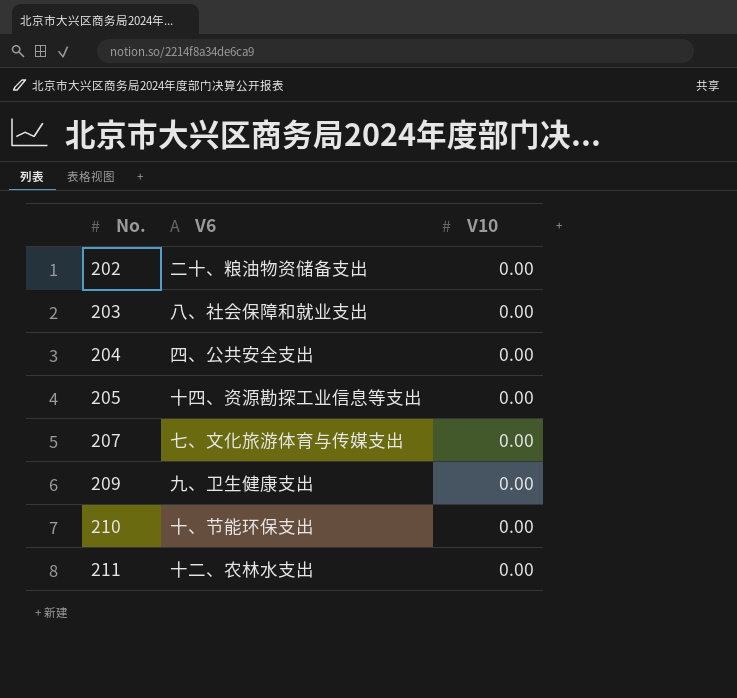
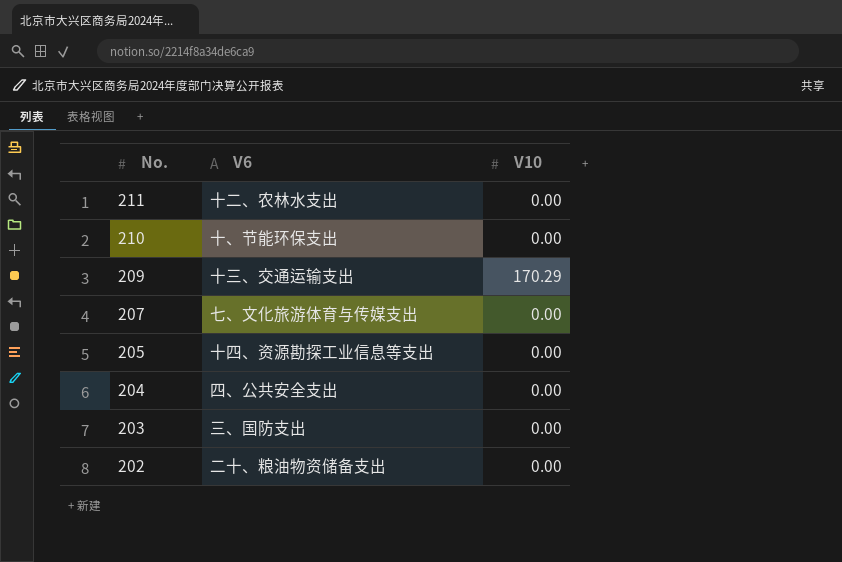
row order: No. ascending -> No. descending
209 | V6: 九、卫生健康支出 -> 十三、交通运输支出
209 | V10: 0.00 -> 170.29
203 | V6: 八、社会保障和就业支出 -> 三、国防支出

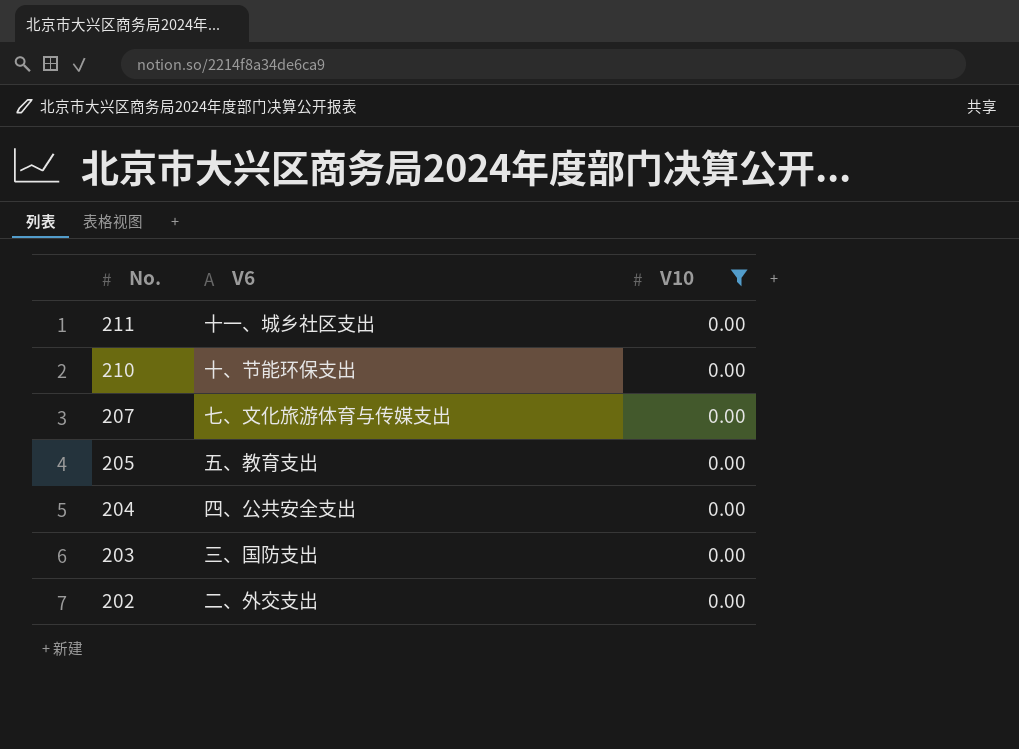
filter: none -> V10 = 0.00
211 | V6: 十二、农林水支出 -> 十一、城乡社区支出
205 | V6: 十四、资源勘探工业信息等支出 -> 五、教育支出
202 | V6: 二十、粮油物资储备支出 -> 二、外交支出

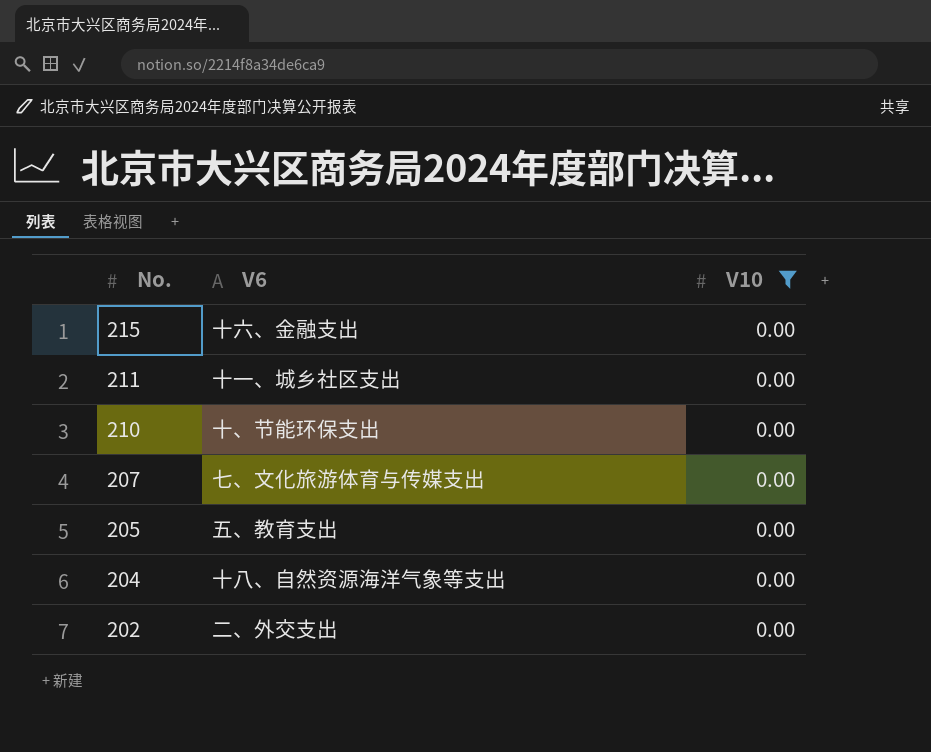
row 203: 三、国防支出 | 0.00 -> none
row 215: none -> 十六、金融支出 | 0.00
204 | V6: 四、公共安全支出 -> 十八、自然资源海洋气象等支出

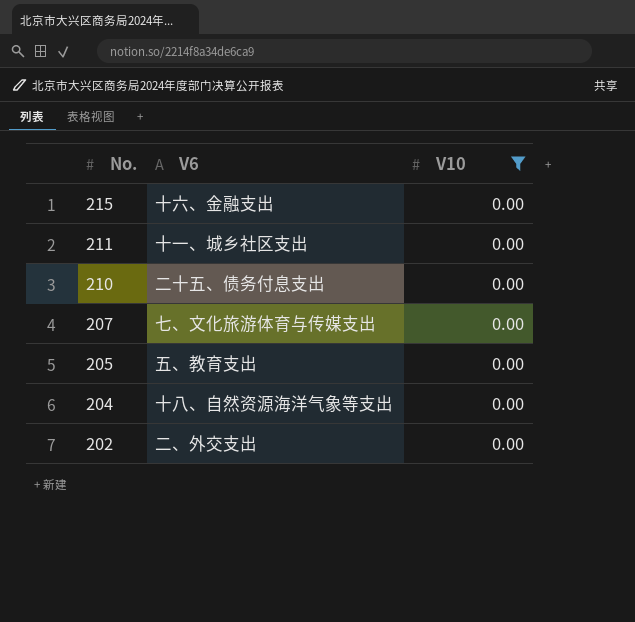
210 | V6: 十、节能环保支出 -> 二十五、债务付息支出

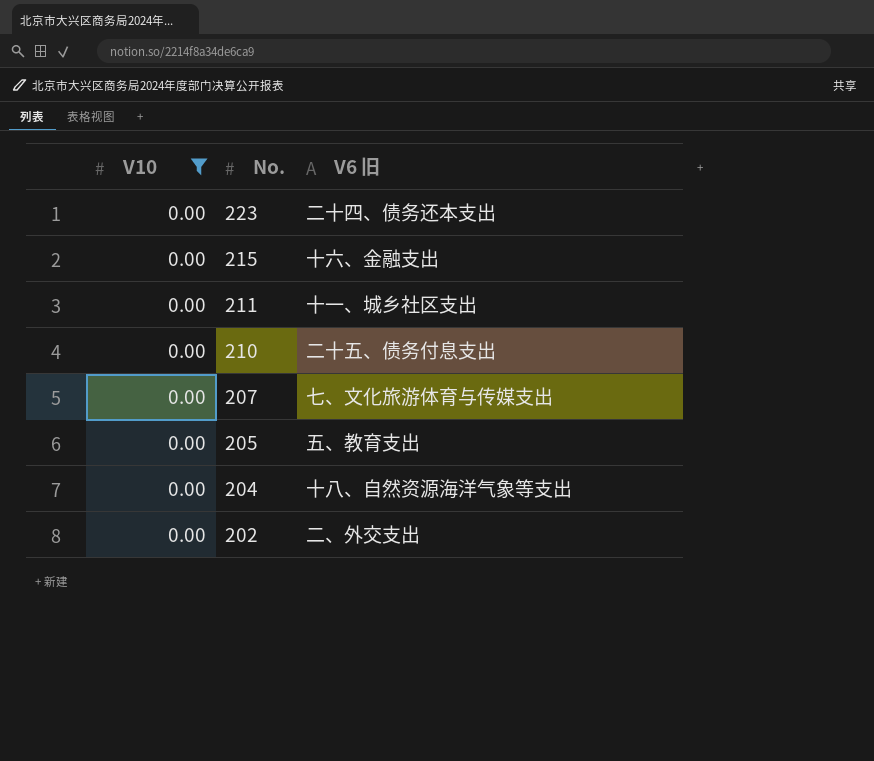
column V10 | position: 3 -> 1
column name: V6 -> V6 旧
row 223: none -> 0.00 | 二十四、债务还本支出

